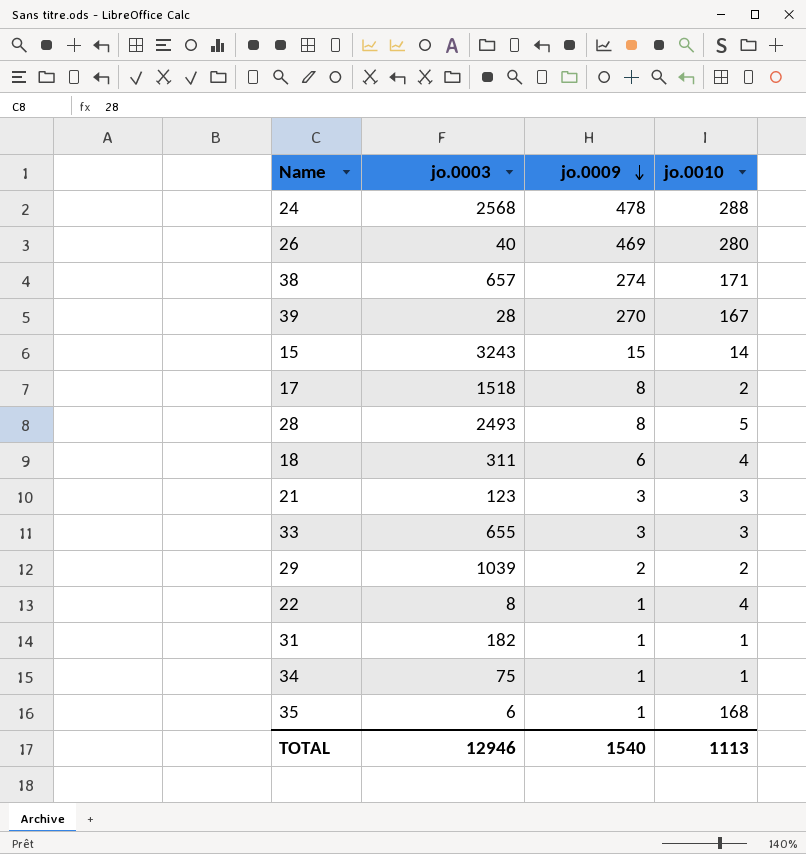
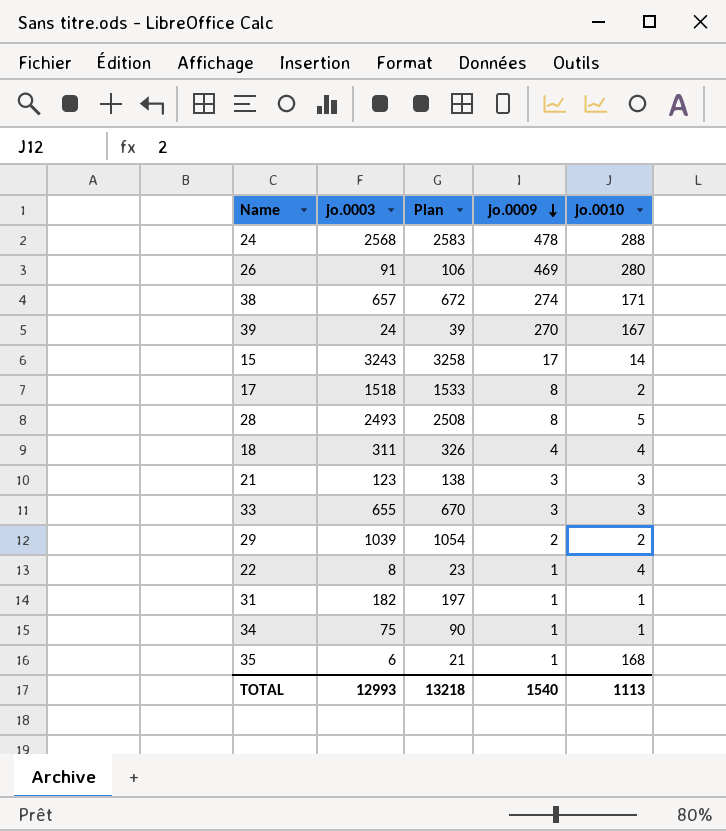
column Plan | formula: none -> [jo.0003] + 15
26 | jo.0003: 40 -> 91
39 | jo.0003: 28 -> 24
15 | jo.0009: 15 -> 17
18 | jo.0009: 6 -> 4
TOTAL | jo.0003: 12946 -> 12993

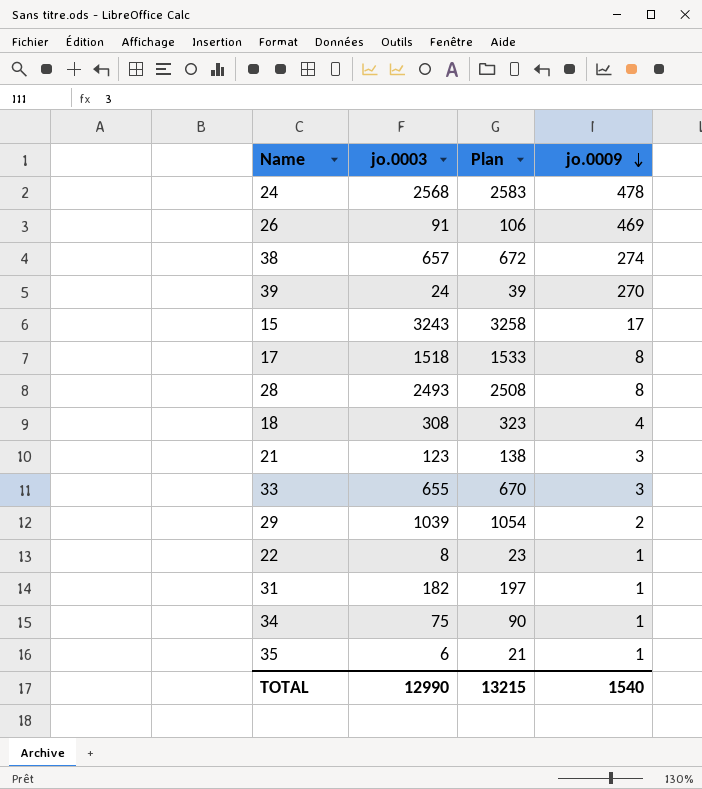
column jo.0010 | position: 5 -> none
18 | jo.0003: 311 -> 308
18 | Plan: 326 -> 323
TOTAL | jo.0003: 12993 -> 12990
TOTAL | Plan: 13218 -> 13215

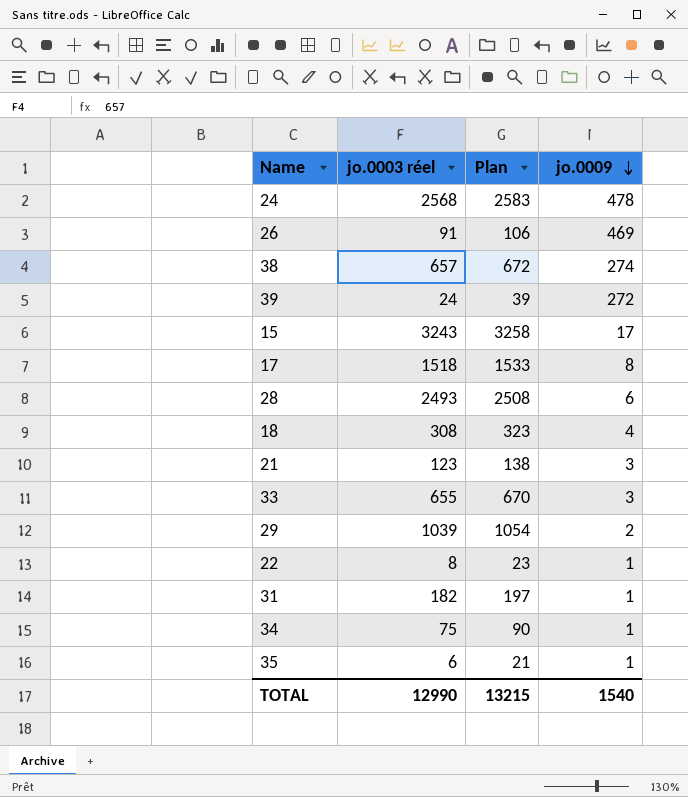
column name: jo.0003 -> jo.0003 réel
39 | jo.0009: 270 -> 272
28 | jo.0009: 8 -> 6

